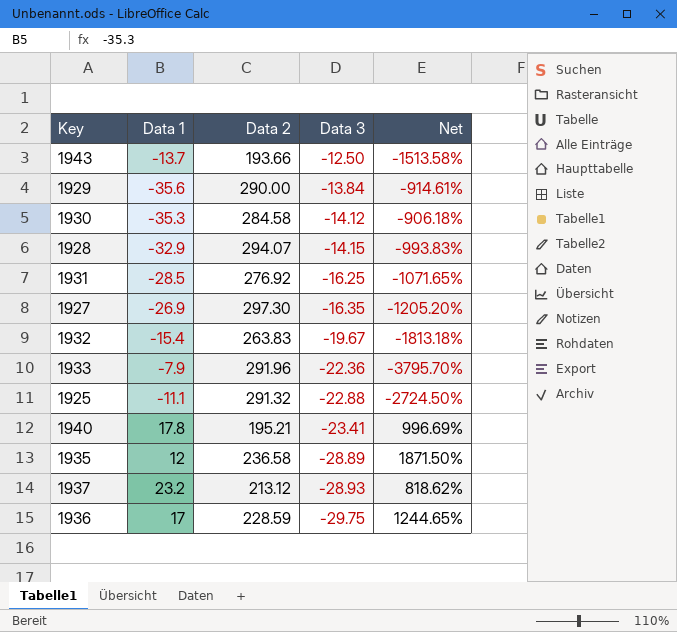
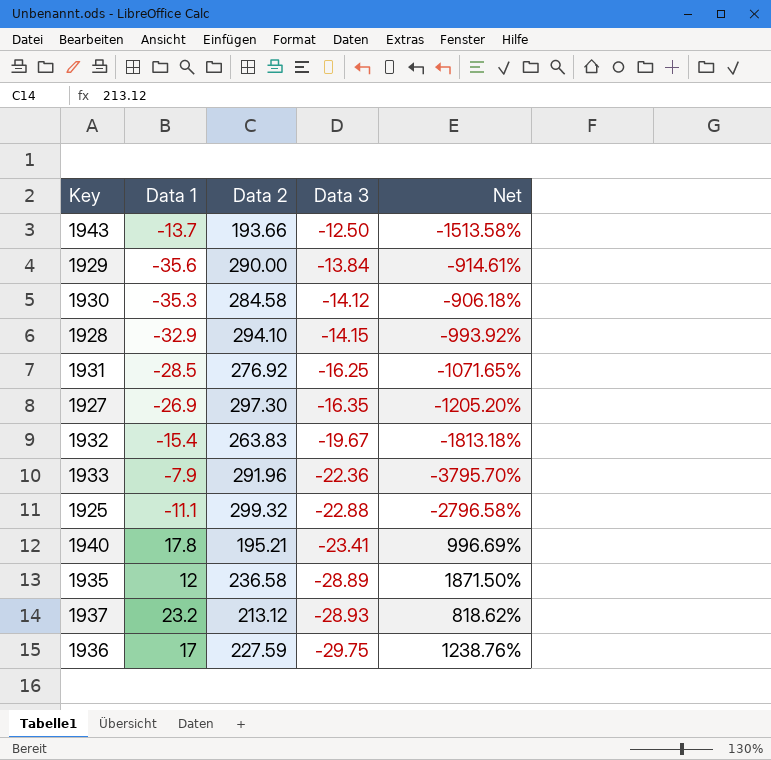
1928 | Data 2: 294.07 -> 294.10
1928 | Net: -993.83% -> -993.92%
1925 | Data 2: 291.32 -> 299.32
1925 | Net: -2724.50% -> -2796.58%
1936 | Data 2: 228.59 -> 227.59
1936 | Net: 1244.65% -> 1238.76%

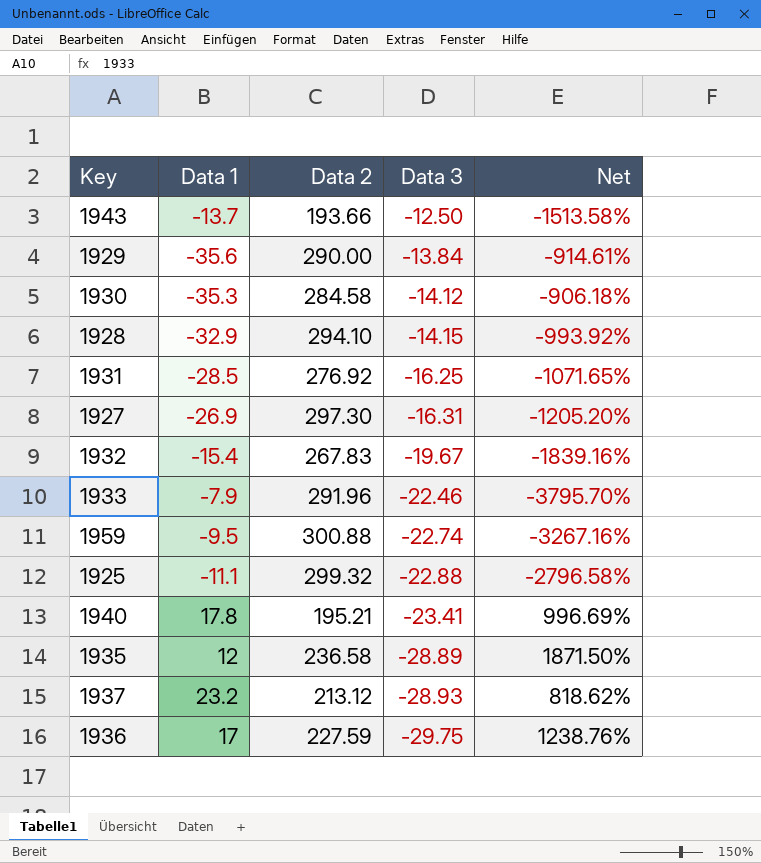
1927 | Data 3: -16.35 -> -16.31
1932 | Data 2: 263.83 -> 267.83
1932 | Net: -1813.18% -> -1839.16%
1933 | Data 3: -22.36 -> -22.46
row 1959: none -> -9.5 | 300.88 | -22.74 | -3267.16%

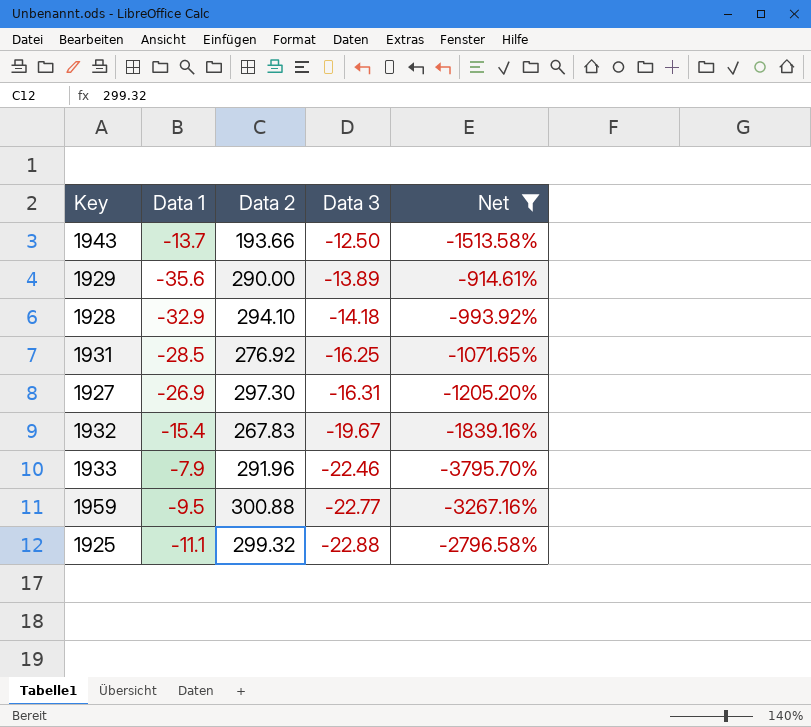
filter: none -> Net <= -914.61%
1929 | Data 3: -13.84 -> -13.89
1928 | Data 3: -14.15 -> -14.18
1959 | Data 3: -22.74 -> -22.77

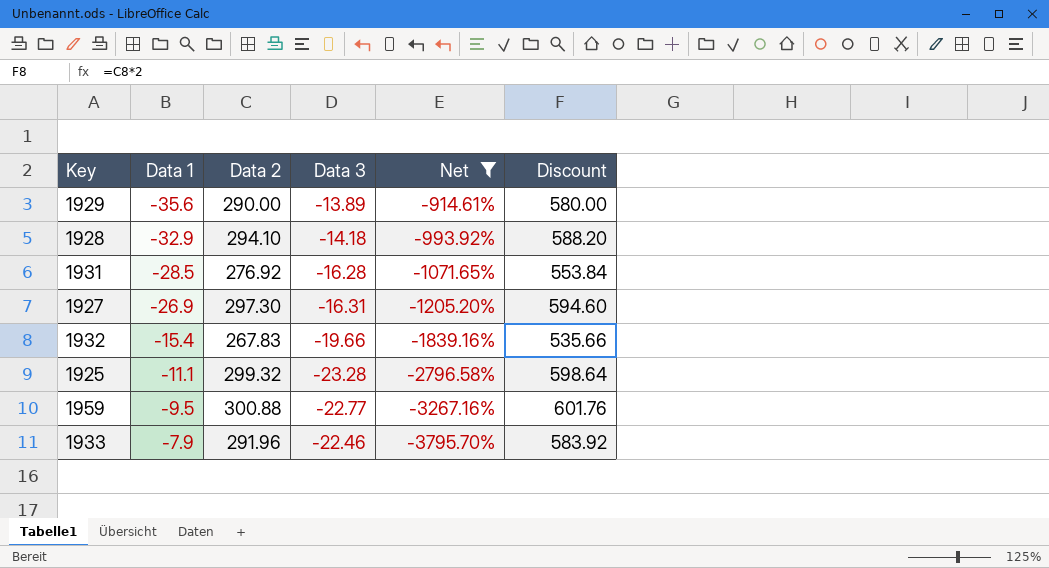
row order: Data 3 descending -> Data 1 ascending
column Discount | formula: none -> [Data 2] * 2
row 1943: -13.7 | 193.66 | -12.50 | -1513.58% -> none
1931 | Data 3: -16.25 -> -16.28
1932 | Data 3: -19.67 -> -19.66
1925 | Data 3: -22.88 -> -23.28

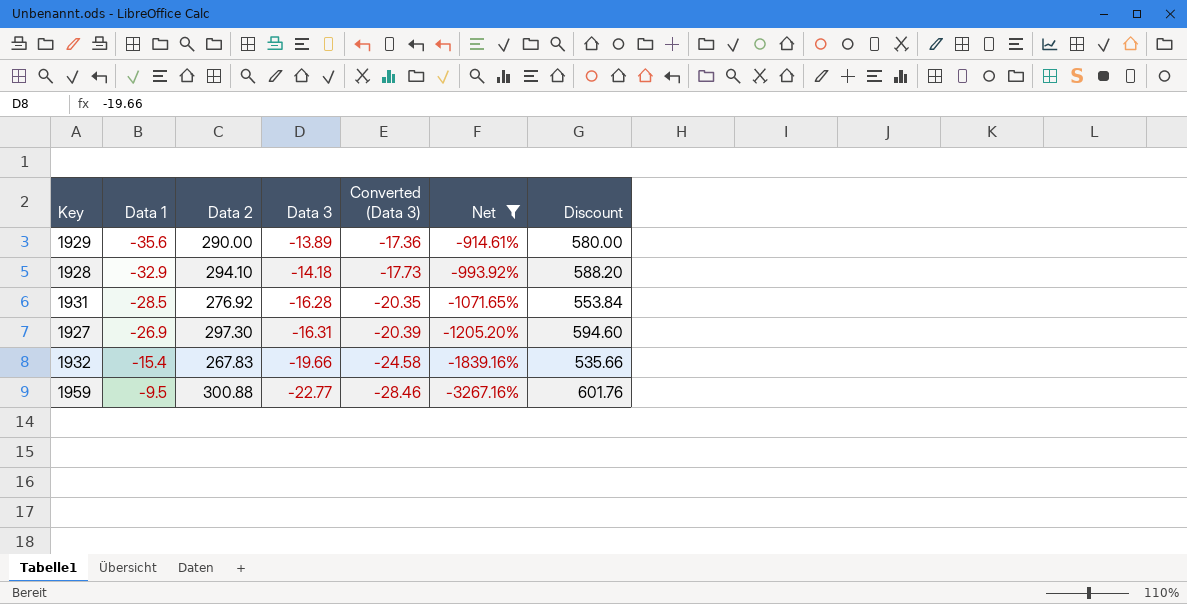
column Converted (Data 3) | formula: none -> [Data 3] * 1.25
row 1925: -11.1 | 299.32 | -23.28 | -2796.58% | 598.64 -> none
row 1933: -7.9 | 291.96 | -22.46 | -3795.70% | 583.92 -> none

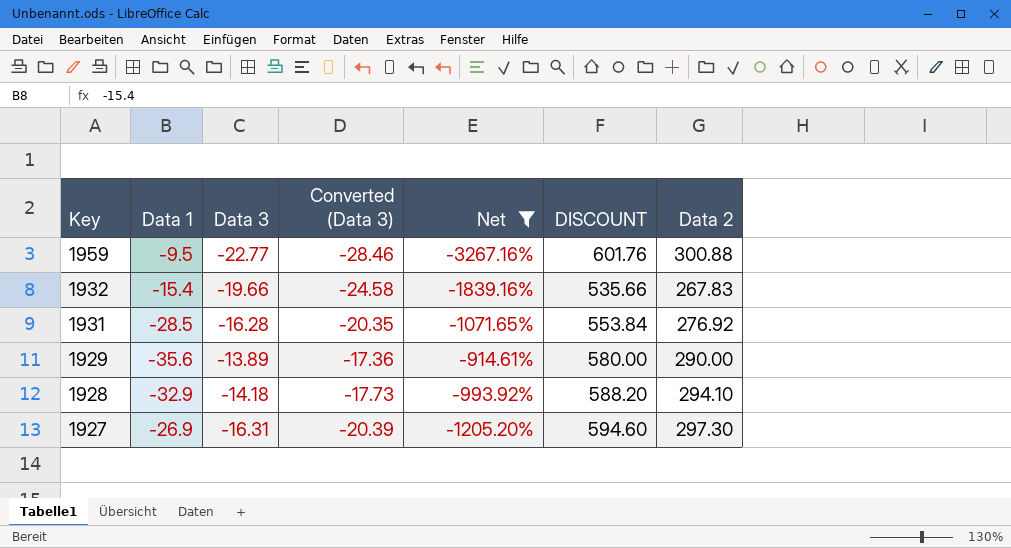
row order: Data 1 ascending -> Key descending
column name: Discount -> DISCOUNT
column Data 2 | position: 3 -> 7

